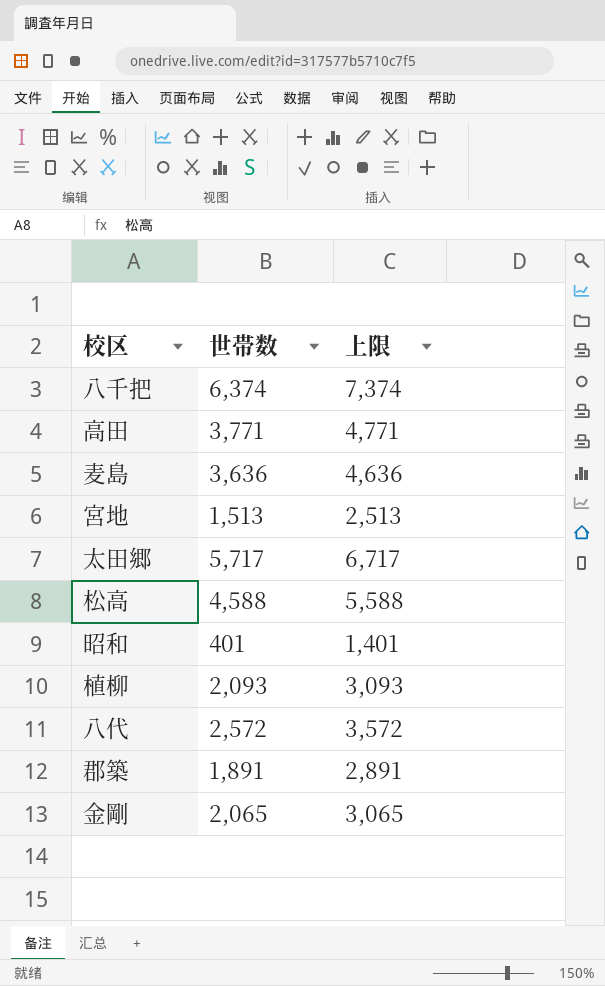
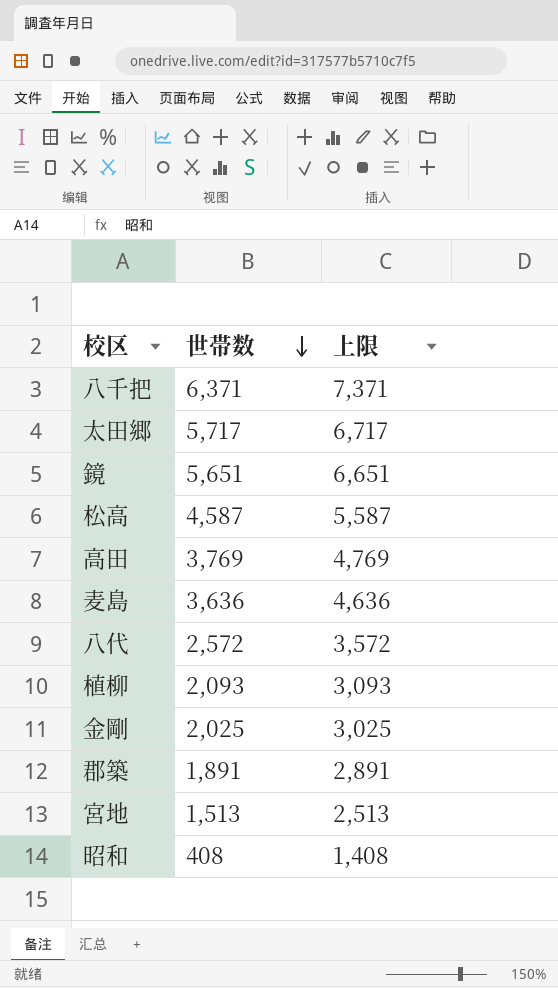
row order: none -> 世帯数 descending
八千把 | 世帯数: 6,374 -> 6,371
八千把 | 上限: 7,374 -> 7,371
row 鏡: none -> 5,651 | 6,651
松高 | 世帯数: 4,588 -> 4,587
松高 | 上限: 5,588 -> 5,587
高田 | 世帯数: 3,771 -> 3,769
高田 | 上限: 4,771 -> 4,769
金剛 | 世帯数: 2,065 -> 2,025
金剛 | 上限: 3,065 -> 3,025
昭和 | 世帯数: 401 -> 408
昭和 | 上限: 1,401 -> 1,408

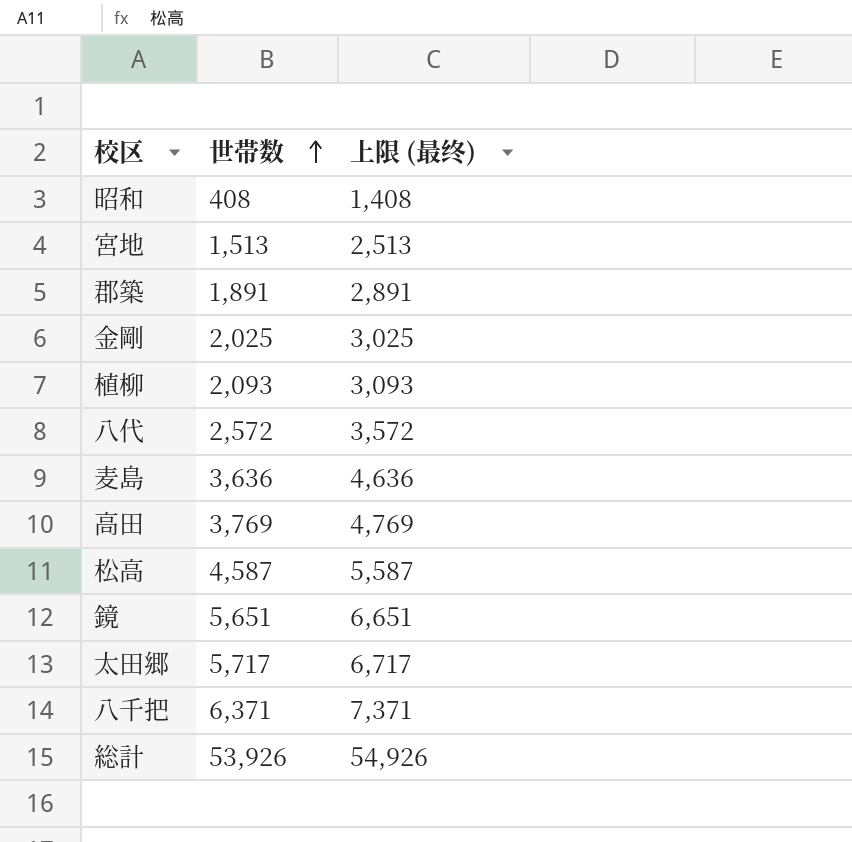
row order: 世帯数 descending -> 世帯数 ascending
column name: 上限 -> 上限 (最终)
row 総計: none -> 53,926 | 54,926

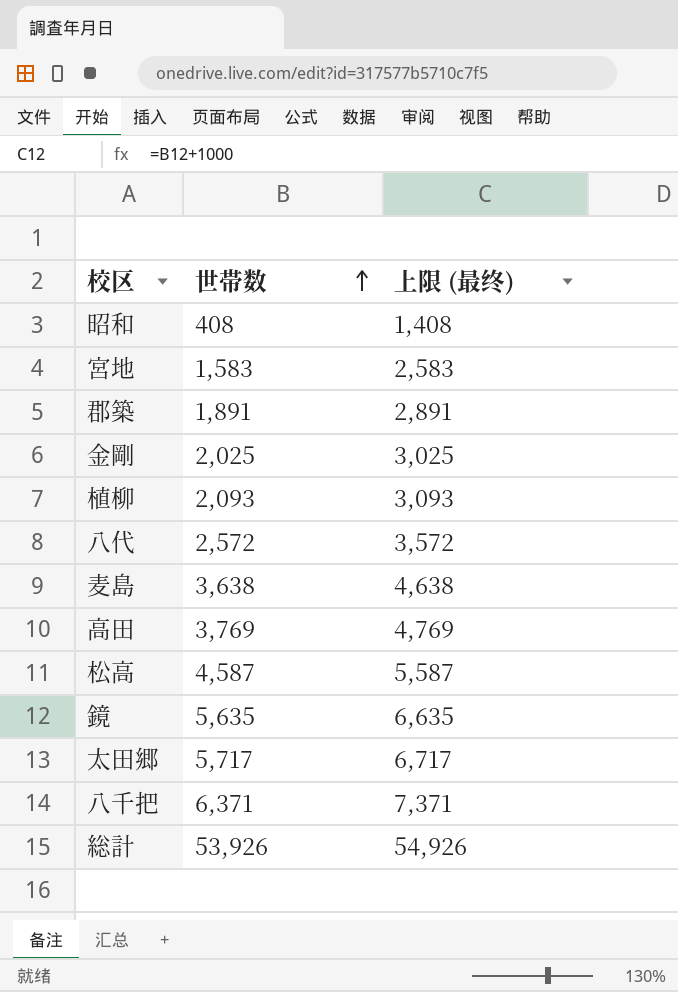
宮地 | 世帯数: 1,513 -> 1,583
宮地 | 上限 (最终): 2,513 -> 2,583
麦島 | 世帯数: 3,636 -> 3,638
麦島 | 上限 (最终): 4,636 -> 4,638
鏡 | 世帯数: 5,651 -> 5,635
鏡 | 上限 (最终): 6,651 -> 6,635

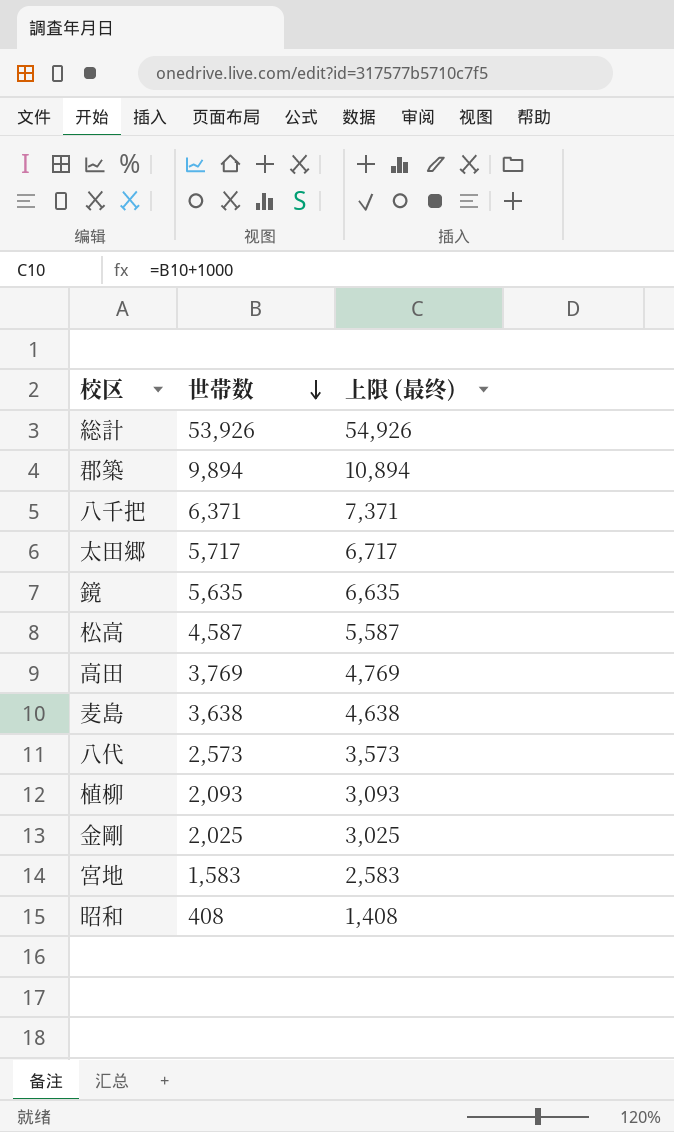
row order: 世帯数 ascending -> 世帯数 descending
郡築 | 世帯数: 1,891 -> 9,894
郡築 | 上限 (最终): 2,891 -> 10,894
八代 | 世帯数: 2,572 -> 2,573
八代 | 上限 (最终): 3,572 -> 3,573

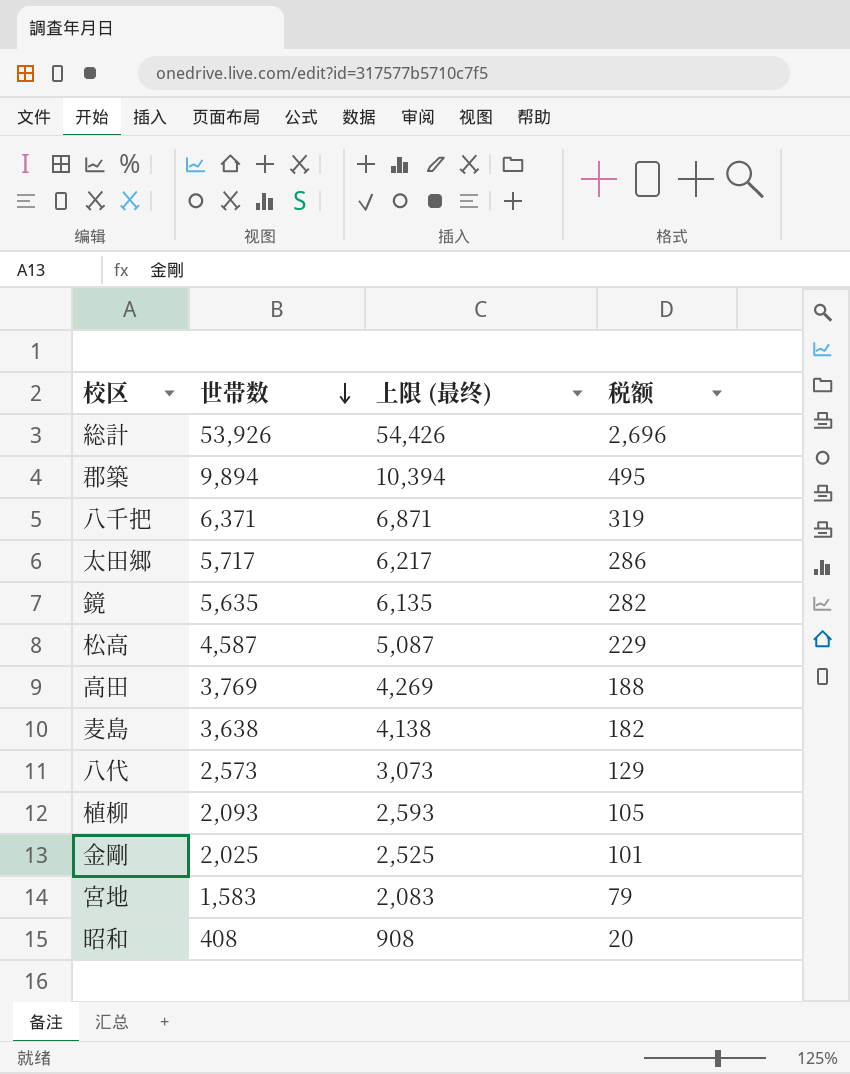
column 上限 (最终) | formula: [世帯数] + 1000 -> [世帯数] + 500
column 税额 | formula: none -> [世帯数] * 0.05

